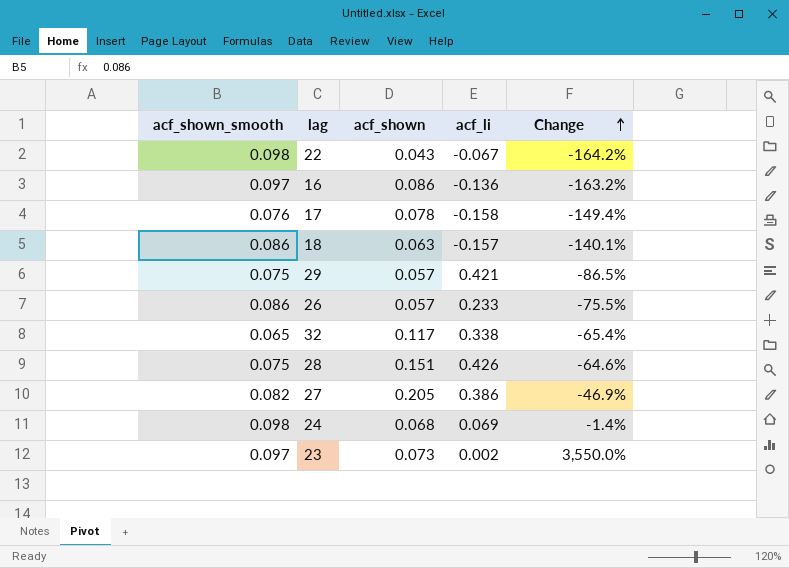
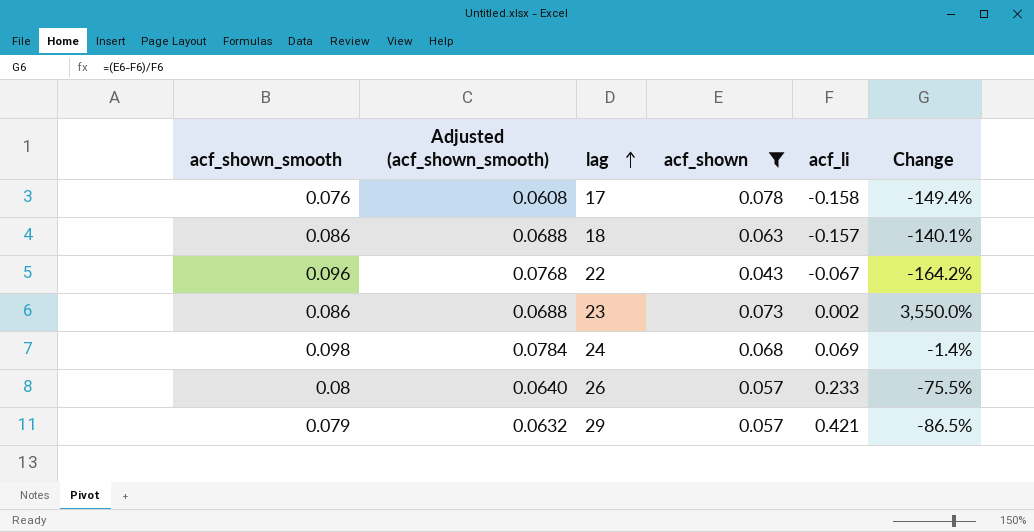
filter: none -> acf_shown <= 0.078
row order: Change ascending -> lag ascending
column Adjusted (acf_shown_smooth) | formula: none -> [acf_shown_smooth] * 0.8
22 | acf_shown_smooth: 0.098 -> 0.096
23 | acf_shown_smooth: 0.097 -> 0.086
26 | acf_shown_smooth: 0.086 -> 0.08
29 | acf_shown_smooth: 0.075 -> 0.079

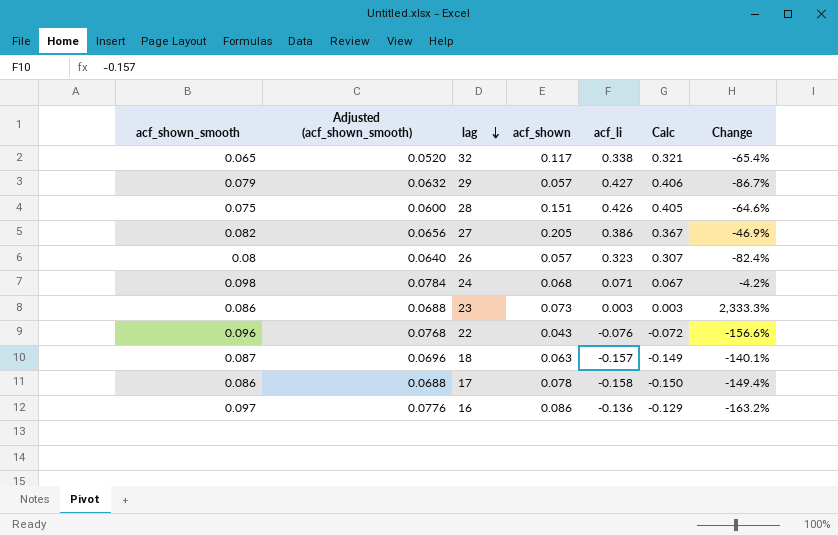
filter: acf_shown <= 0.078 -> none
row order: lag ascending -> lag descending
column Calc | formula: none -> [acf_li] * 0.95
29 | acf_li: 0.421 -> 0.427
29 | Change: -86.5% -> -86.7%
26 | acf_li: 0.233 -> 0.323
26 | Change: -75.5% -> -82.4%
24 | acf_li: 0.069 -> 0.071
24 | Change: -1.4% -> -4.2%
23 | acf_li: 0.002 -> 0.003
23 | Change: 3,550.0% -> 2,333.3%
22 | acf_li: -0.067 -> -0.076
22 | Change: -164.2% -> -156.6%
18 | acf_shown_smooth: 0.086 -> 0.087
18 | Adjusted (acf_shown_smooth): 0.0688 -> 0.0696
17 | acf_shown_smooth: 0.076 -> 0.086
17 | Adjusted (acf_shown_smooth): 0.0608 -> 0.0688

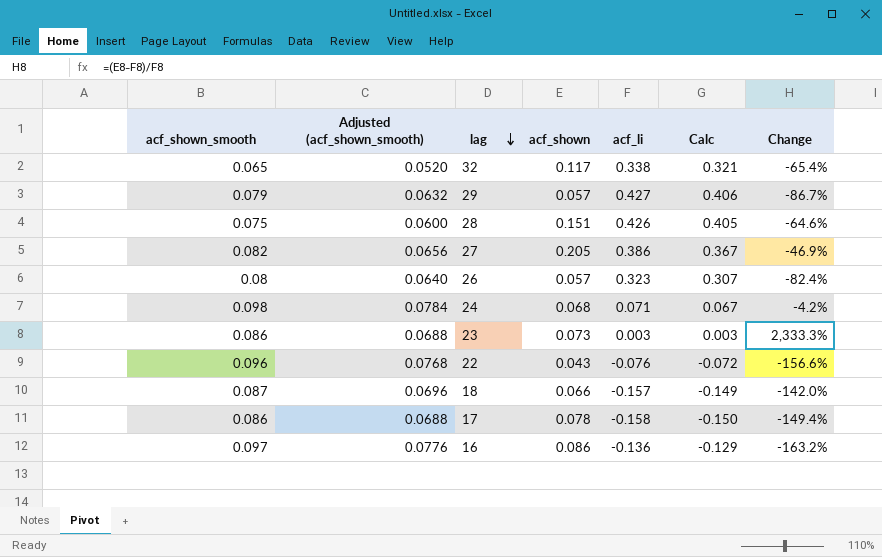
18 | acf_shown: 0.063 -> 0.066
18 | Change: -140.1% -> -142.0%

